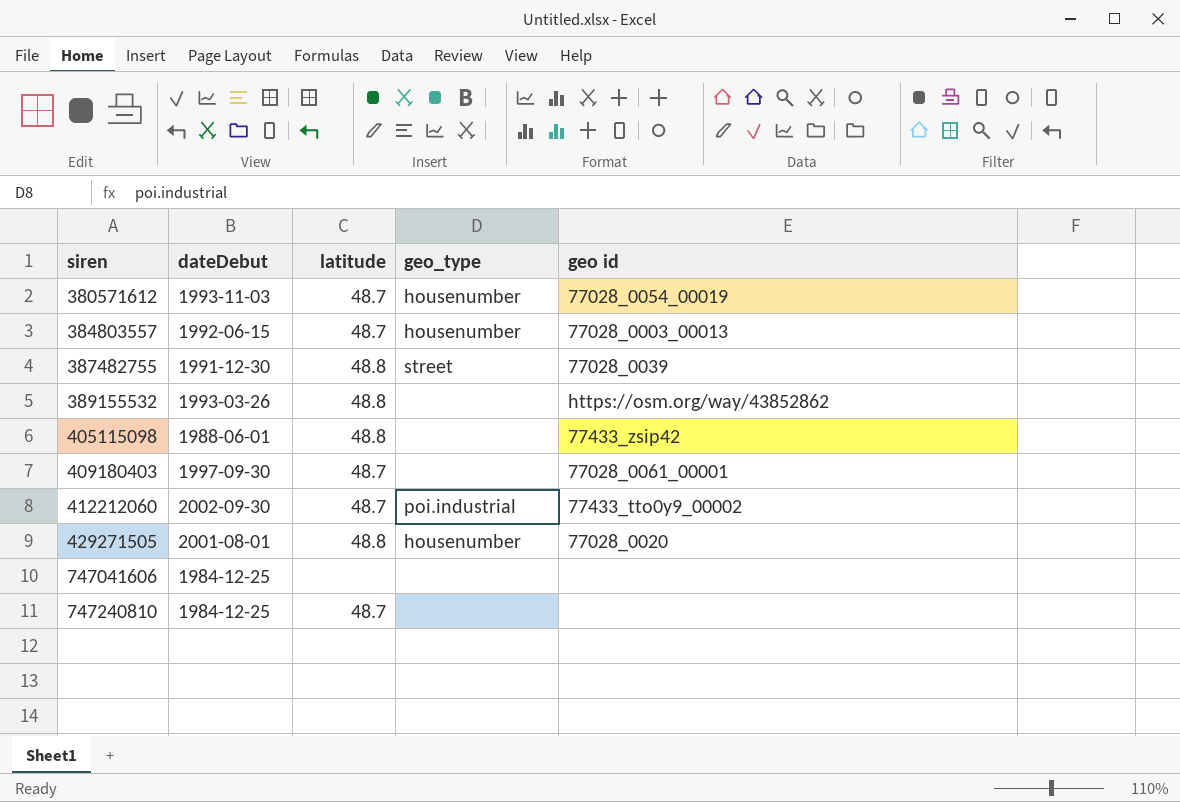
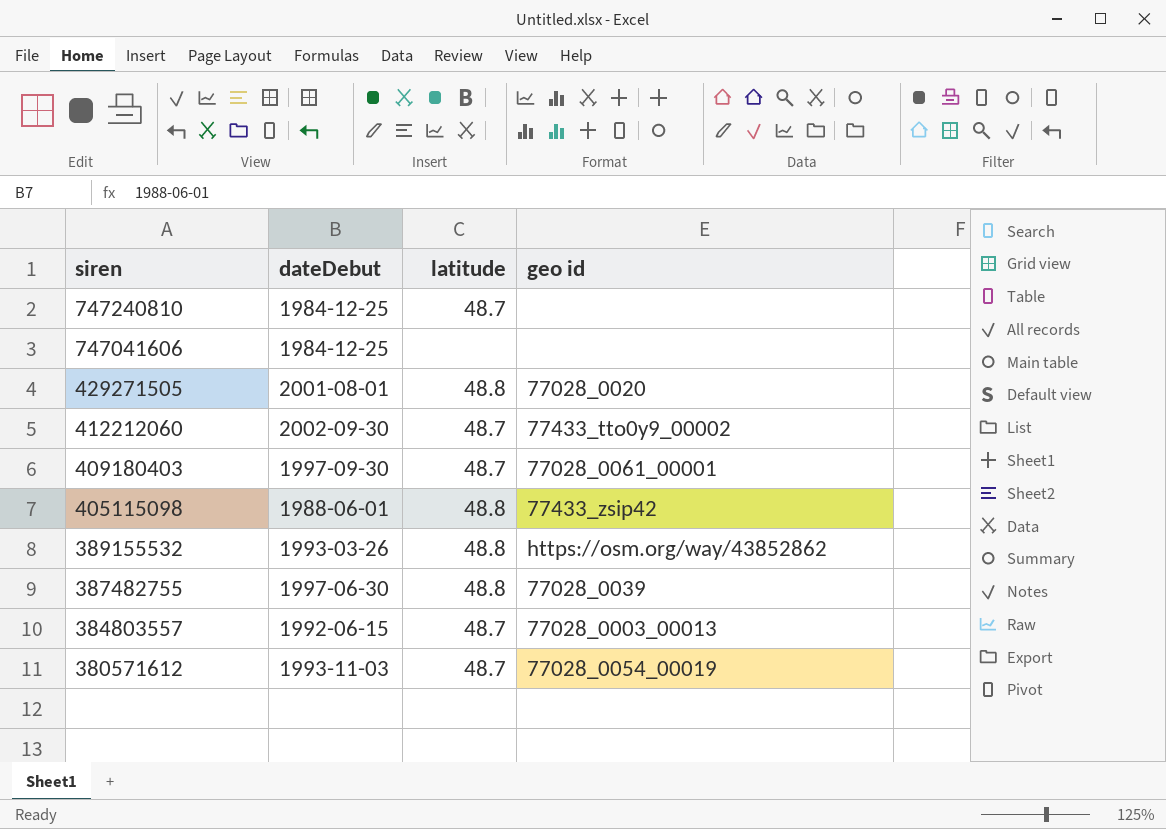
row order: siren ascending -> siren descending
column geo_type | position: 4 -> none
387482755 | dateDebut: 1991-12-30 -> 1997-06-30

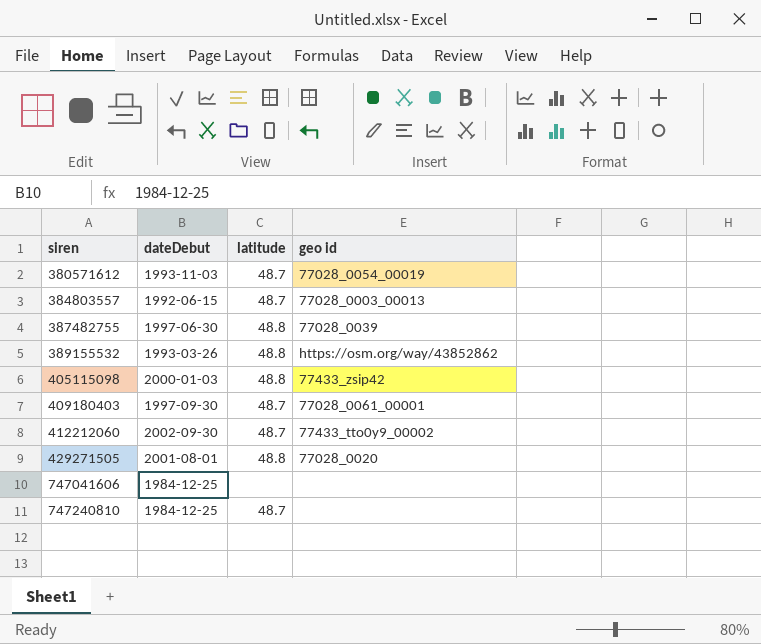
row order: siren descending -> siren ascending
405115098 | dateDebut: 1988-06-01 -> 2000-01-03

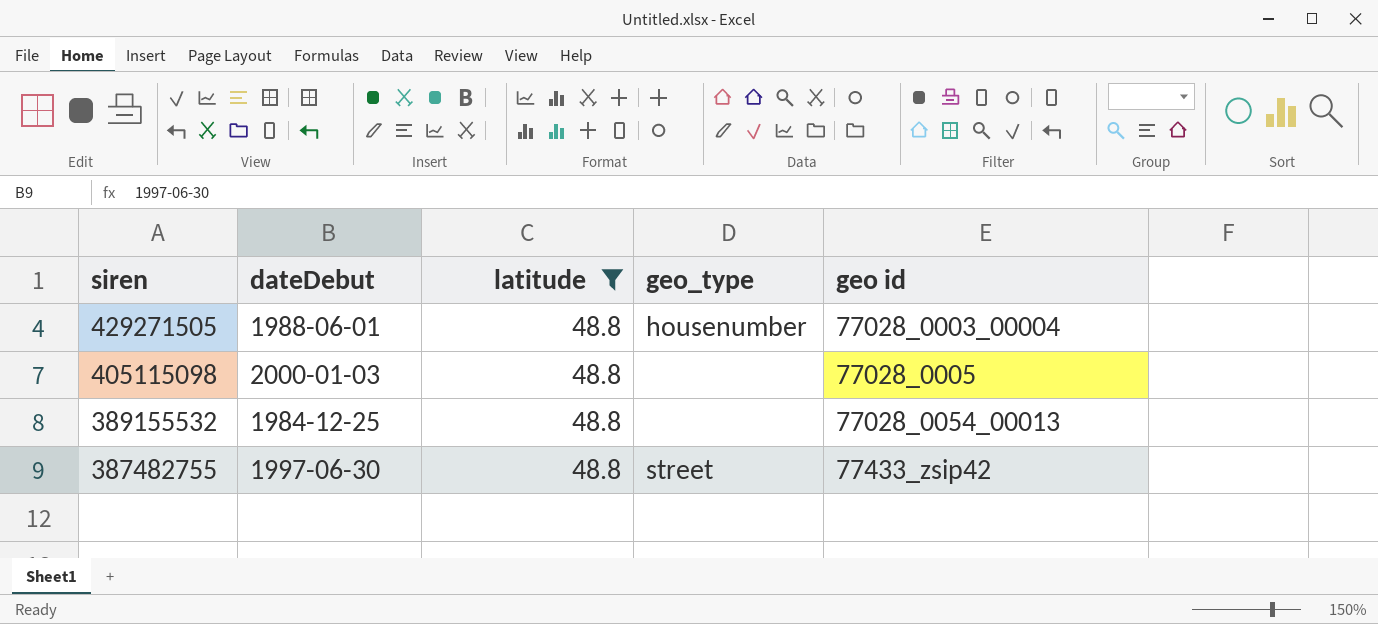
filter: none -> latitude = 48.8
row order: siren ascending -> siren descending
column geo_type | position: none -> 4
429271505 | dateDebut: 2001-08-01 -> 1988-06-01
429271505 | geo id: 77028_0020 -> 77028_0003_00004
405115098 | geo id: 77433_zsip42 -> 77028_0005
389155532 | dateDebut: 1993-03-26 -> 1984-12-25
389155532 | geo id: https://osm.org/way/43852862 -> 77028_0054_00013
387482755 | geo id: 77028_0039 -> 77433_zsip42

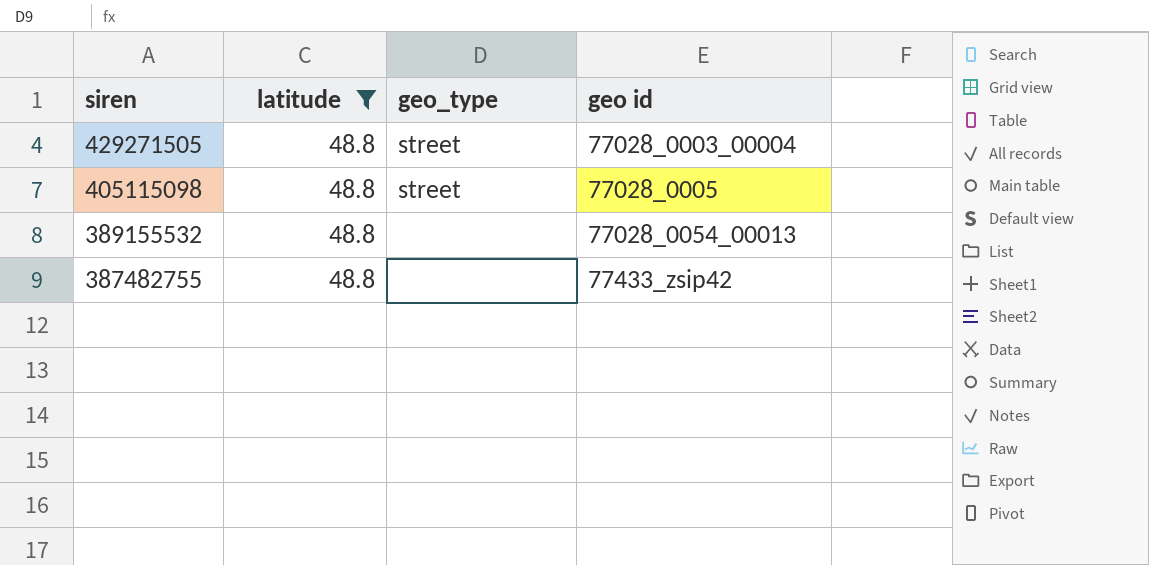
column dateDebut | position: 2 -> none
429271505 | geo_type: housenumber -> street
405115098 | geo_type: none -> street
387482755 | geo_type: street -> none

